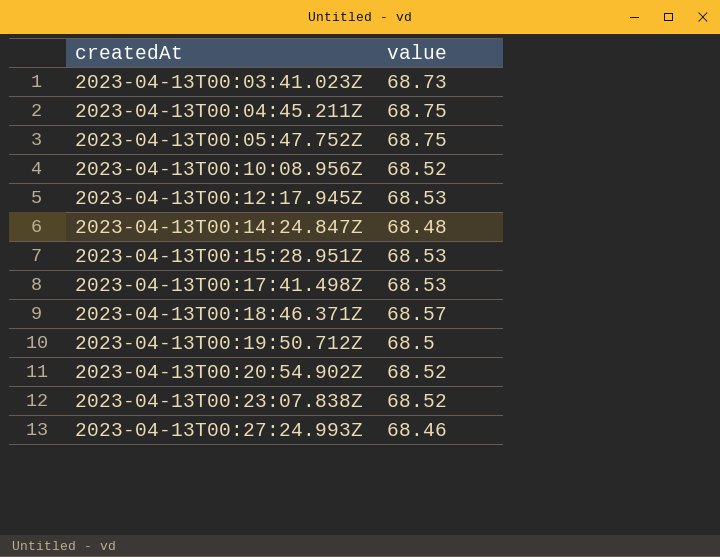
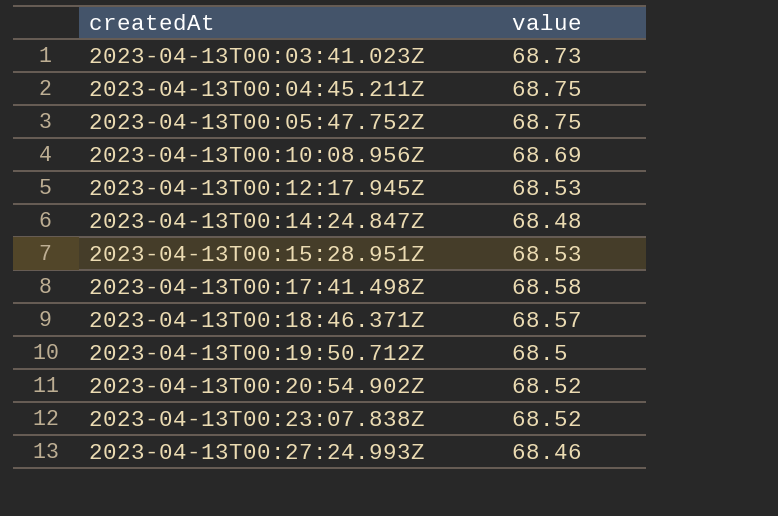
2023-04-13T00:10:08.956Z | value: 68.52 -> 68.69
2023-04-13T00:17:41.498Z | value: 68.53 -> 68.58

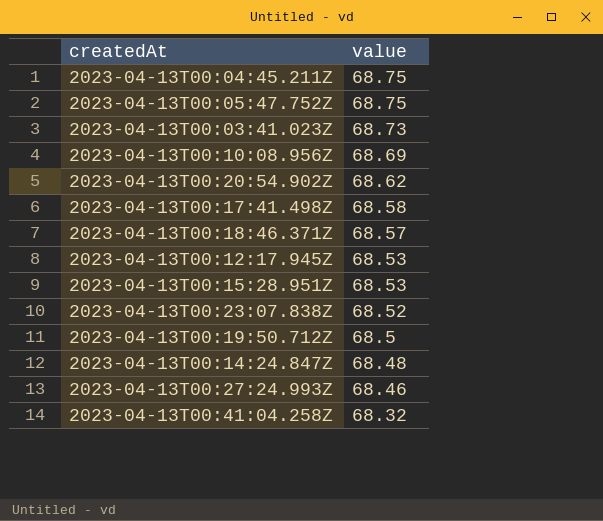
row order: createdAt ascending -> value descending
2023-04-13T00:20:54.902Z | value: 68.52 -> 68.62
row 2023-04-13T00:41:04.258Z: none -> 68.32

